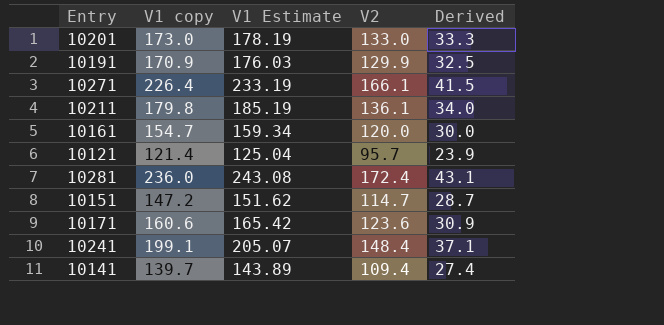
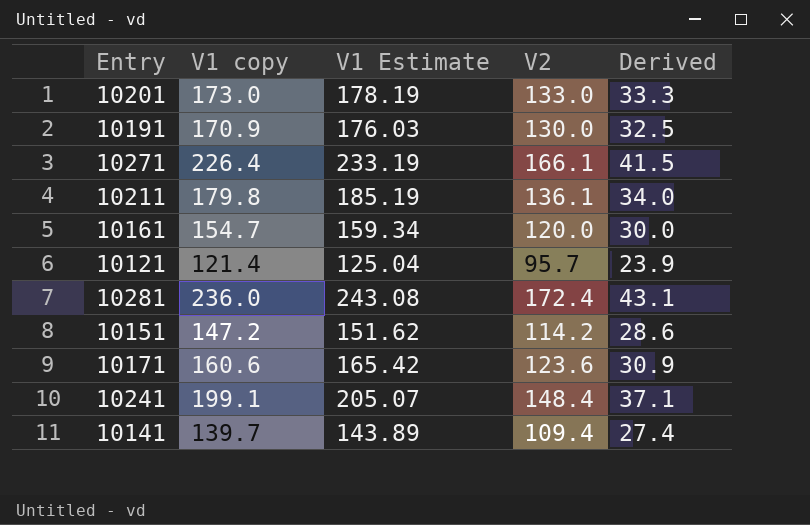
10191 | V2: 129.9 -> 130.0
10151 | V2: 114.7 -> 114.2
10151 | Derived: 28.7 -> 28.6

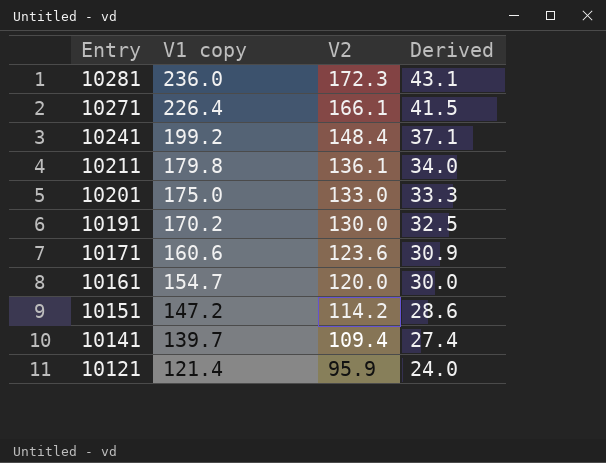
row order: none -> Entry descending
column V1 Estimate | formula: [V1 copy] * 1.03 -> none
10281 | V2: 172.4 -> 172.3
10241 | V1 copy: 199.1 -> 199.2
10201 | V1 copy: 173.0 -> 175.0
10191 | V1 copy: 170.9 -> 170.2
10121 | V2: 95.7 -> 95.9
10121 | Derived: 23.9 -> 24.0

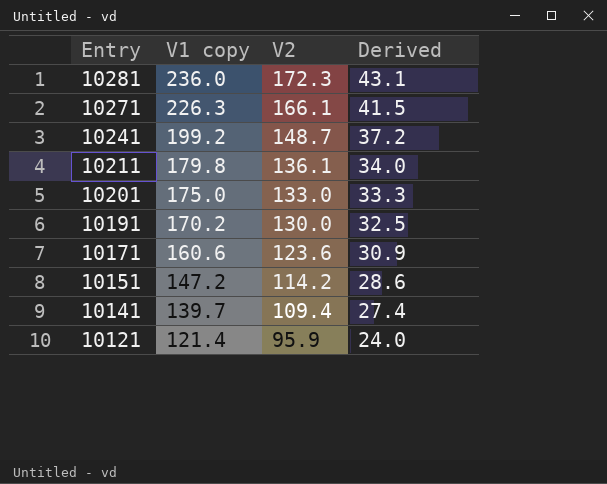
row 10161: 154.7 | 120.0 | 30.0 -> none
10271 | V1 copy: 226.4 -> 226.3
10241 | V2: 148.4 -> 148.7
10241 | Derived: 37.1 -> 37.2

